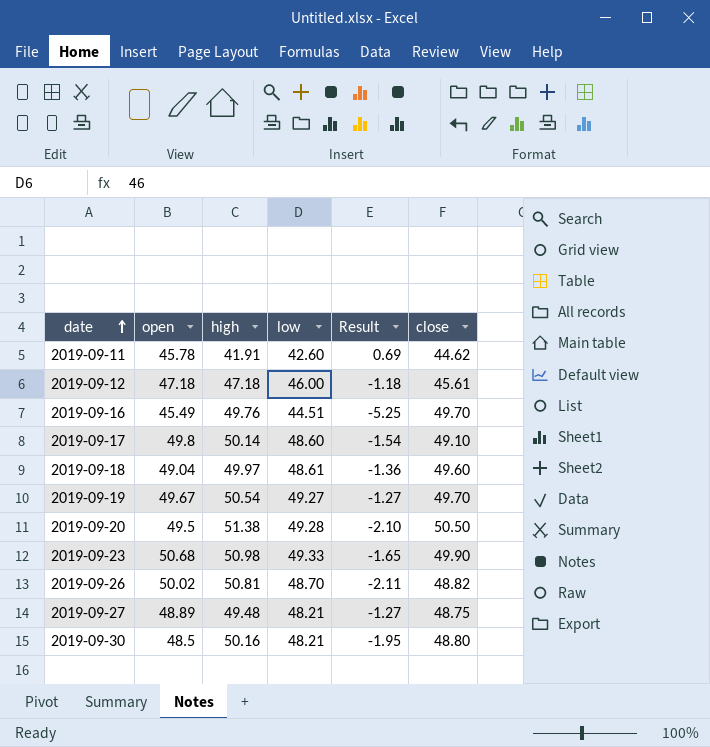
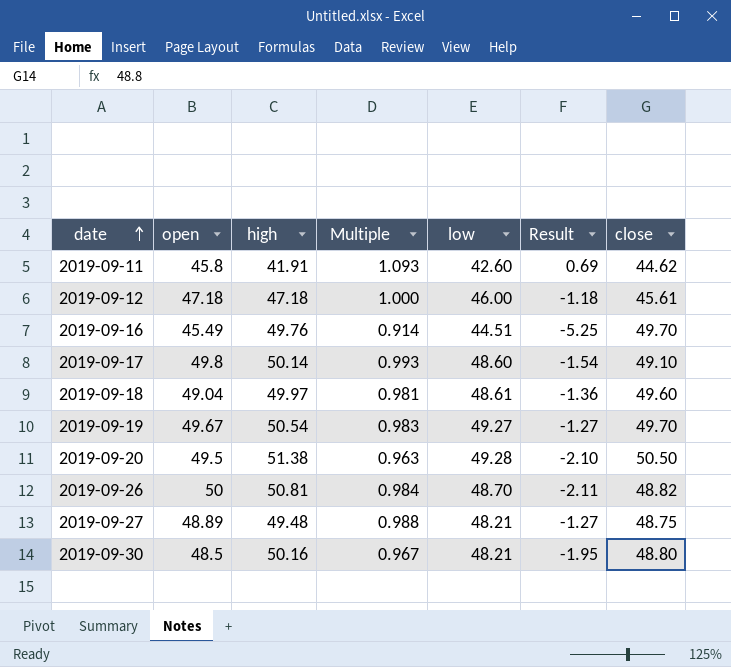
column Multiple | formula: none -> [open] / [high]
row 2019-09-23: 50.68 | 50.98 | 49.33 | -1.65 | 49.90 -> none
2019-09-11 | open: 45.78 -> 45.8
2019-09-26 | open: 50.02 -> 50

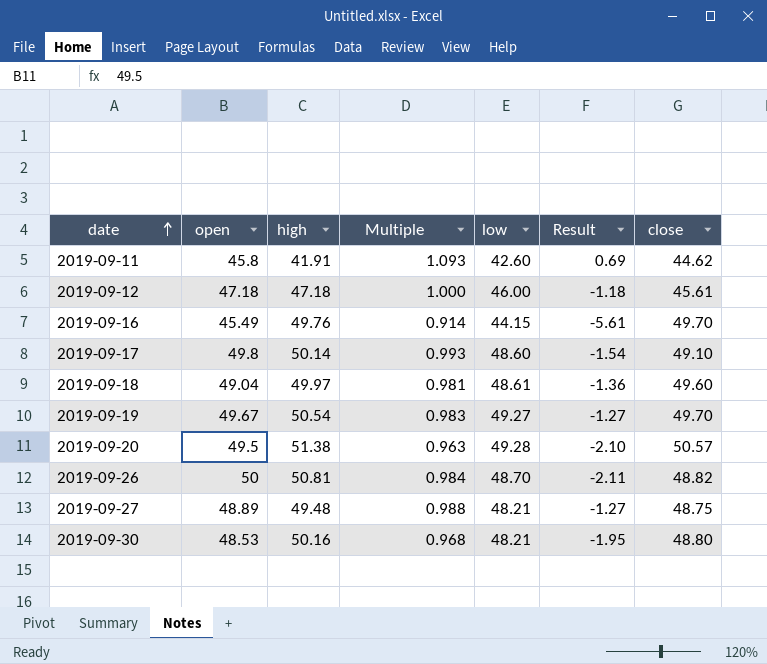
2019-09-16 | low: 44.51 -> 44.15
2019-09-16 | Result: -5.25 -> -5.61
2019-09-20 | close: 50.50 -> 50.57
2019-09-30 | open: 48.5 -> 48.53
2019-09-30 | Multiple: 0.967 -> 0.968

